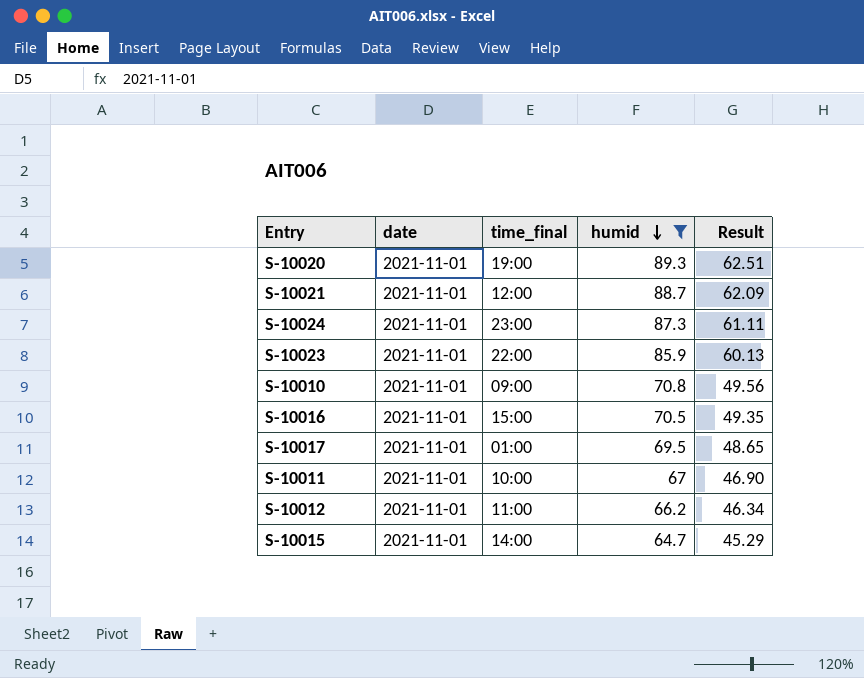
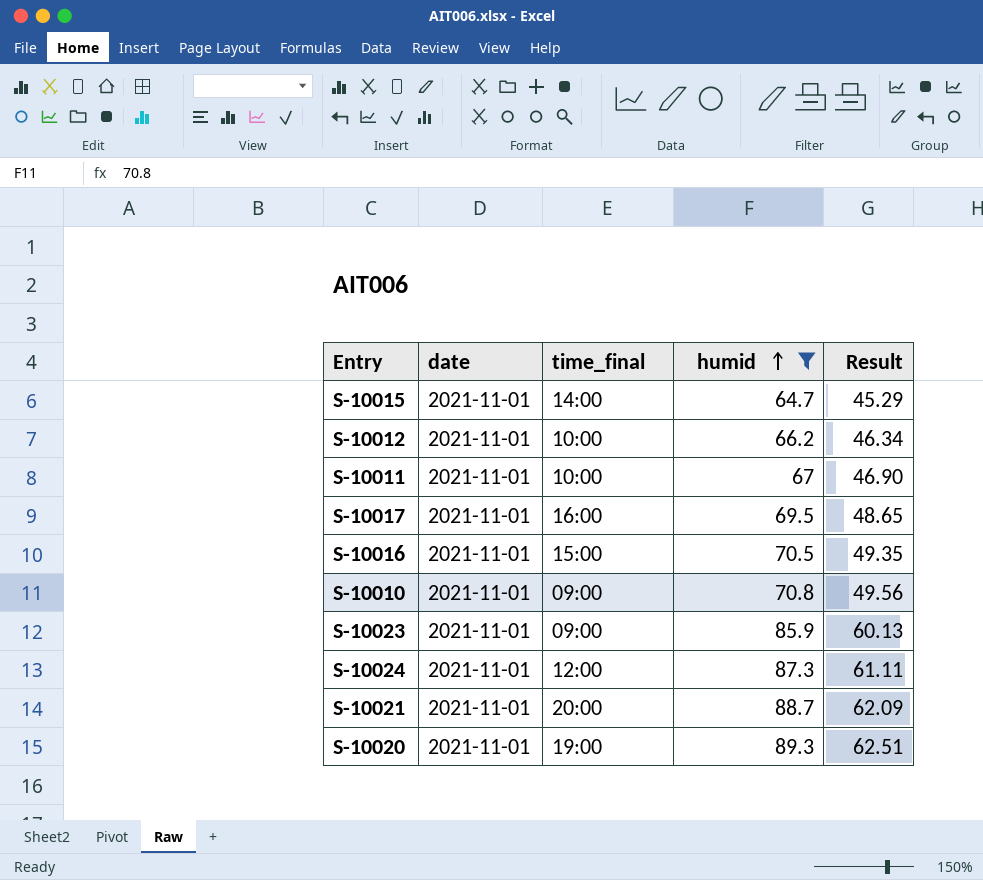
row order: humid descending -> humid ascending
S-10012 | time_final: 11:00 -> 10:00
S-10017 | time_final: 01:00 -> 16:00
S-10023 | time_final: 22:00 -> 09:00
S-10024 | time_final: 23:00 -> 12:00
S-10021 | time_final: 12:00 -> 20:00

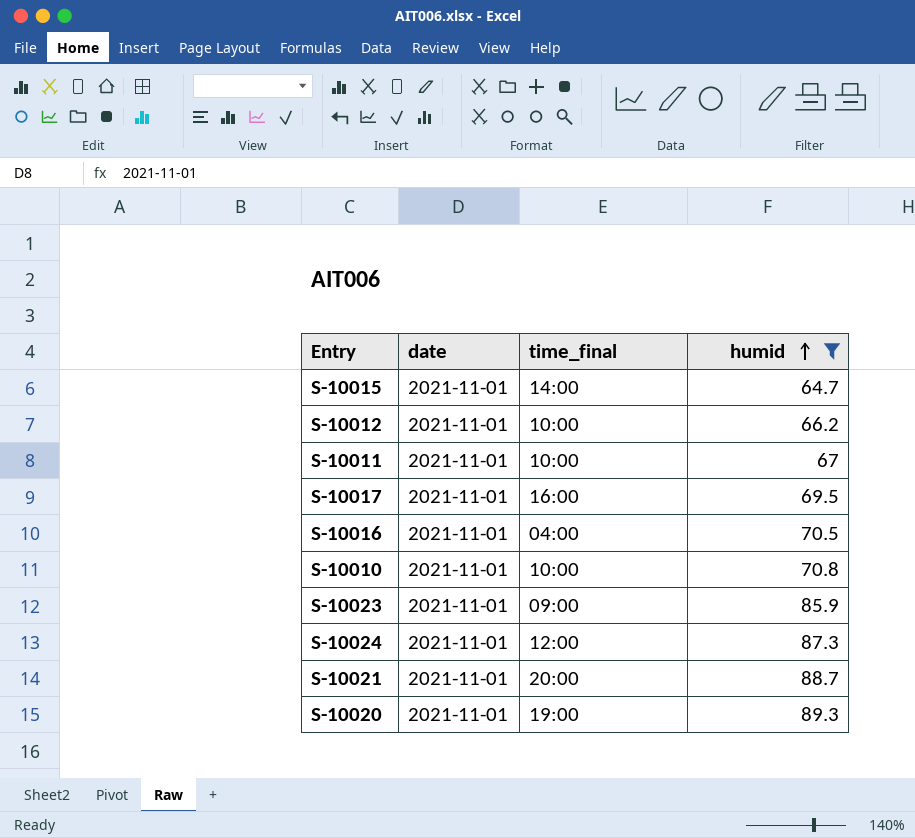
column Result | formula: [humid] * 0.7 -> none
S-10016 | time_final: 15:00 -> 04:00
S-10010 | time_final: 09:00 -> 10:00

